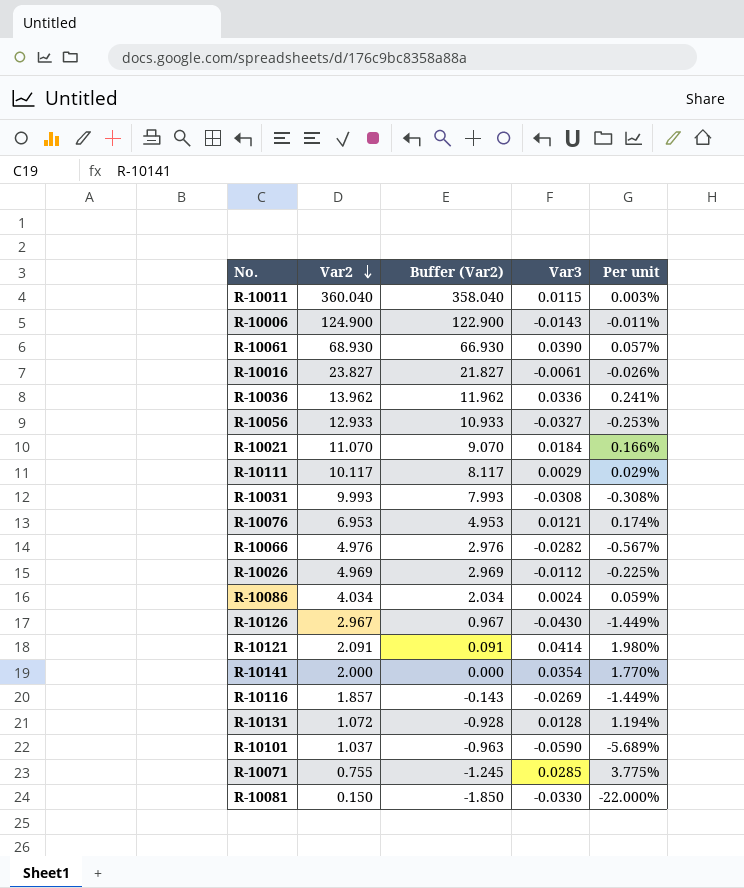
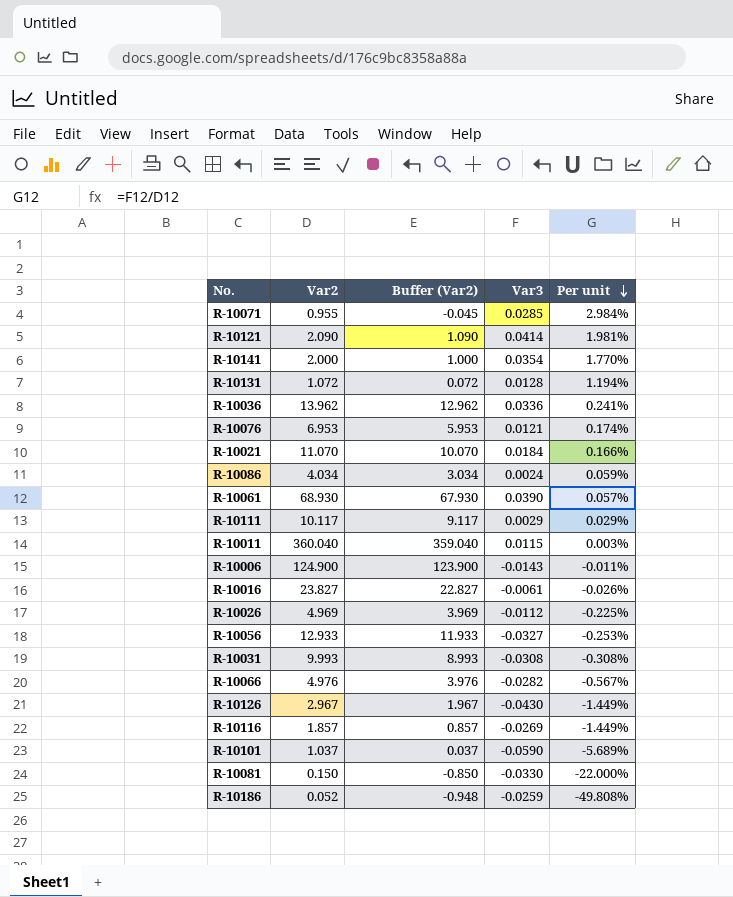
row order: Var2 descending -> Per unit descending
column Buffer (Var2) | formula: [Var2] - 2 -> [Var2] - 1
R-10071 | Var2: 0.755 -> 0.955
R-10071 | Per unit: 3.775% -> 2.984%
R-10121 | Var2: 2.091 -> 2.090
R-10121 | Per unit: 1.980% -> 1.981%
row R-10186: none -> 0.052 | -0.948 | -0.0259 | -49.808%

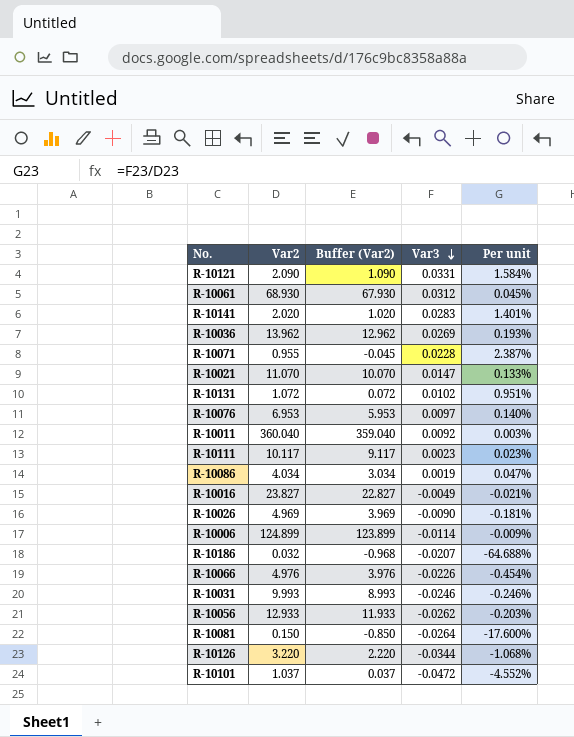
row order: Per unit descending -> Var3 descending
row R-10116: 1.857 | 0.857 | -0.0269 | -1.449% -> none
R-10121 | Var3: 0.0414 -> 0.0331
R-10121 | Per unit: 1.981% -> 1.584%
R-10061 | Var3: 0.0390 -> 0.0312
R-10061 | Per unit: 0.057% -> 0.045%
R-10141 | Var2: 2.000 -> 2.020
R-10141 | Buffer (Var2): 1.000 -> 1.020
R-10141 | Var3: 0.0354 -> 0.0283
R-10141 | Per unit: 1.770% -> 1.401%
R-10036 | Var3: 0.0336 -> 0.0269
R-10036 | Per unit: 0.241% -> 0.193%
R-10071 | Var3: 0.0285 -> 0.0228
R-10071 | Per unit: 2.984% -> 2.387%
R-10021 | Var3: 0.0184 -> 0.0147
R-10021 | Per unit: 0.166% -> 0.133%
R-10131 | Var3: 0.0128 -> 0.0102
R-10131 | Per unit: 1.194% -> 0.951%
R-10076 | Var3: 0.0121 -> 0.0097
R-10076 | Per unit: 0.174% -> 0.140%
R-10011 | Var3: 0.0115 -> 0.0092
R-10111 | Var3: 0.0029 -> 0.0023
R-10111 | Per unit: 0.029% -> 0.023%
R-10086 | Var3: 0.0024 -> 0.0019
R-10086 | Per unit: 0.059% -> 0.047%
R-10016 | Var3: -0.0061 -> -0.0049
R-10016 | Per unit: -0.026% -> -0.021%
R-10026 | Var3: -0.0112 -> -0.0090
R-10026 | Per unit: -0.225% -> -0.181%
R-10006 | Var2: 124.900 -> 124.899
R-10006 | Buffer (Var2): 123.900 -> 123.899
R-10006 | Var3: -0.0143 -> -0.0114
R-10006 | Per unit: -0.011% -> -0.009%
R-10186 | Var2: 0.052 -> 0.032
R-10186 | Buffer (Var2): -0.948 -> -0.968
R-10186 | Var3: -0.0259 -> -0.0207
R-10186 | Per unit: -49.808% -> -64.688%
R-10066 | Var3: -0.0282 -> -0.0226
R-10066 | Per unit: -0.567% -> -0.454%
R-10031 | Var3: -0.0308 -> -0.0246
R-10031 | Per unit: -0.308% -> -0.246%
R-10056 | Var3: -0.0327 -> -0.0262
R-10056 | Per unit: -0.253% -> -0.203%
R-10081 | Var3: -0.0330 -> -0.0264
R-10081 | Per unit: -22.000% -> -17.600%
R-10126 | Var2: 2.967 -> 3.220
R-10126 | Buffer (Var2): 1.967 -> 2.220
R-10126 | Var3: -0.0430 -> -0.0344
R-10126 | Per unit: -1.449% -> -1.068%
R-10101 | Var3: -0.0590 -> -0.0472
R-10101 | Per unit: -5.689% -> -4.552%

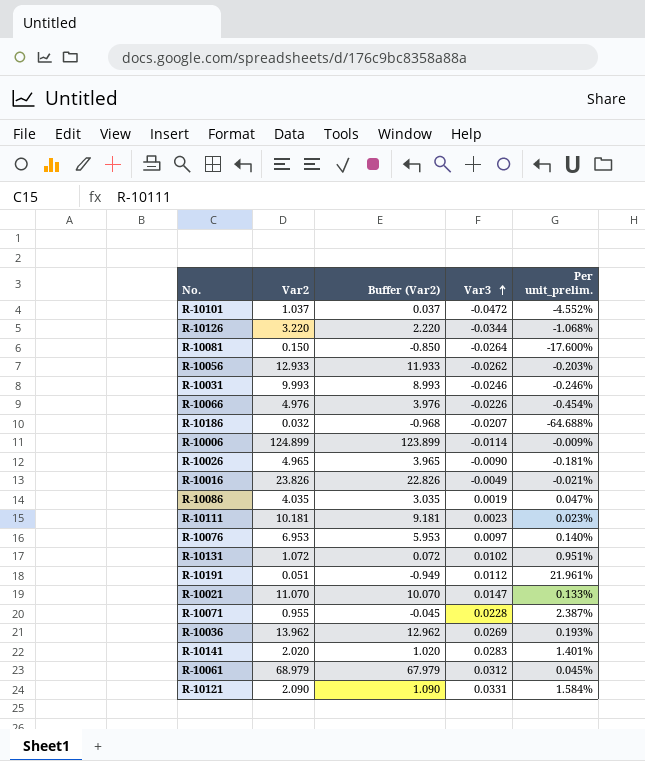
row order: Var3 descending -> Var3 ascending
column name: Per unit -> Per unit_prelim.
row R-10011: 360.040 | 359.040 | 0.0092 | 0.003% -> none
R-10026 | Var2: 4.969 -> 4.965
R-10026 | Buffer (Var2): 3.969 -> 3.965
R-10016 | Var2: 23.827 -> 23.826
R-10016 | Buffer (Var2): 22.827 -> 22.826
R-10086 | Var2: 4.034 -> 4.035
R-10086 | Buffer (Var2): 3.034 -> 3.035
R-10111 | Var2: 10.117 -> 10.181
R-10111 | Buffer (Var2): 9.117 -> 9.181
row R-10191: none -> 0.051 | -0.949 | 0.0112 | 21.961%
R-10061 | Var2: 68.930 -> 68.979
R-10061 | Buffer (Var2): 67.930 -> 67.979

